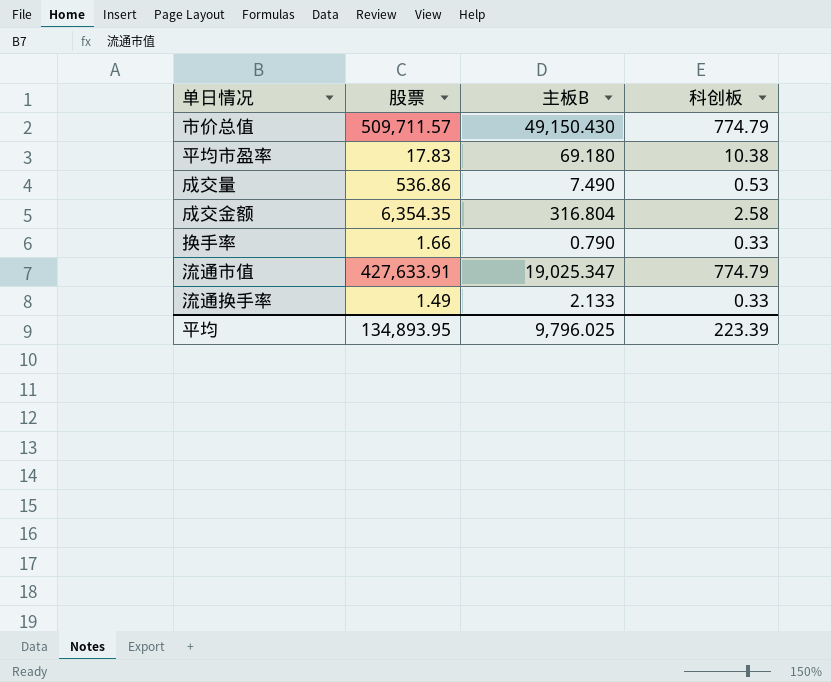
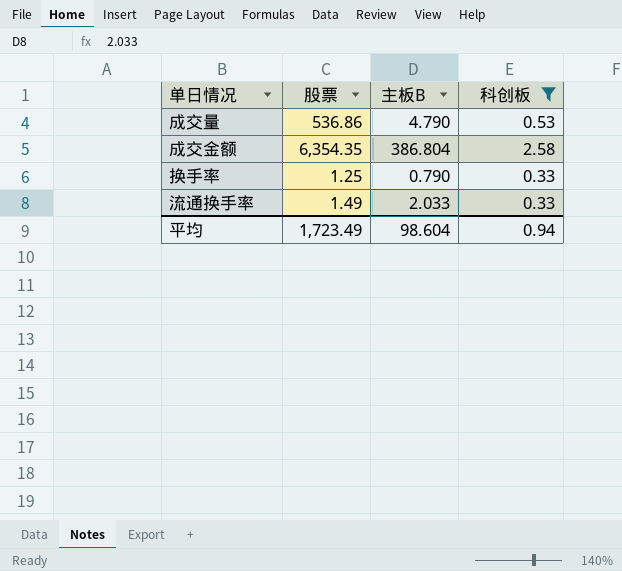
filter: none -> 科创板 <= 2.58
成交量 | 主板B: 7.490 -> 4.790
成交金额 | 主板B: 316.804 -> 386.804
换手率 | 股票: 1.66 -> 1.25
流通换手率 | 主板B: 2.133 -> 2.033
平均 | 股票: 134,893.95 -> 1,723.49
平均 | 主板B: 9,796.025 -> 98.604
平均 | 科创板: 223.39 -> 0.94

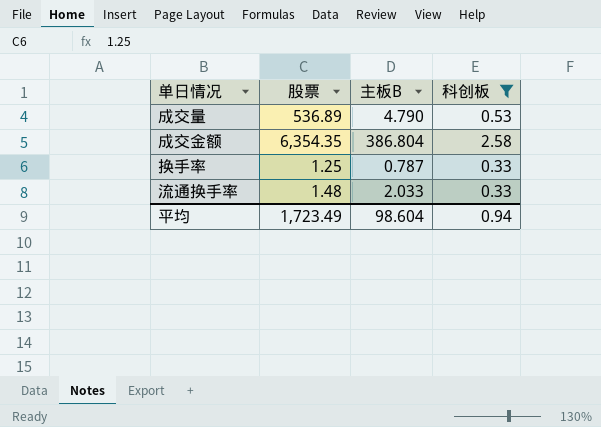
成交量 | 股票: 536.86 -> 536.89
换手率 | 主板B: 0.790 -> 0.787
流通换手率 | 股票: 1.49 -> 1.48

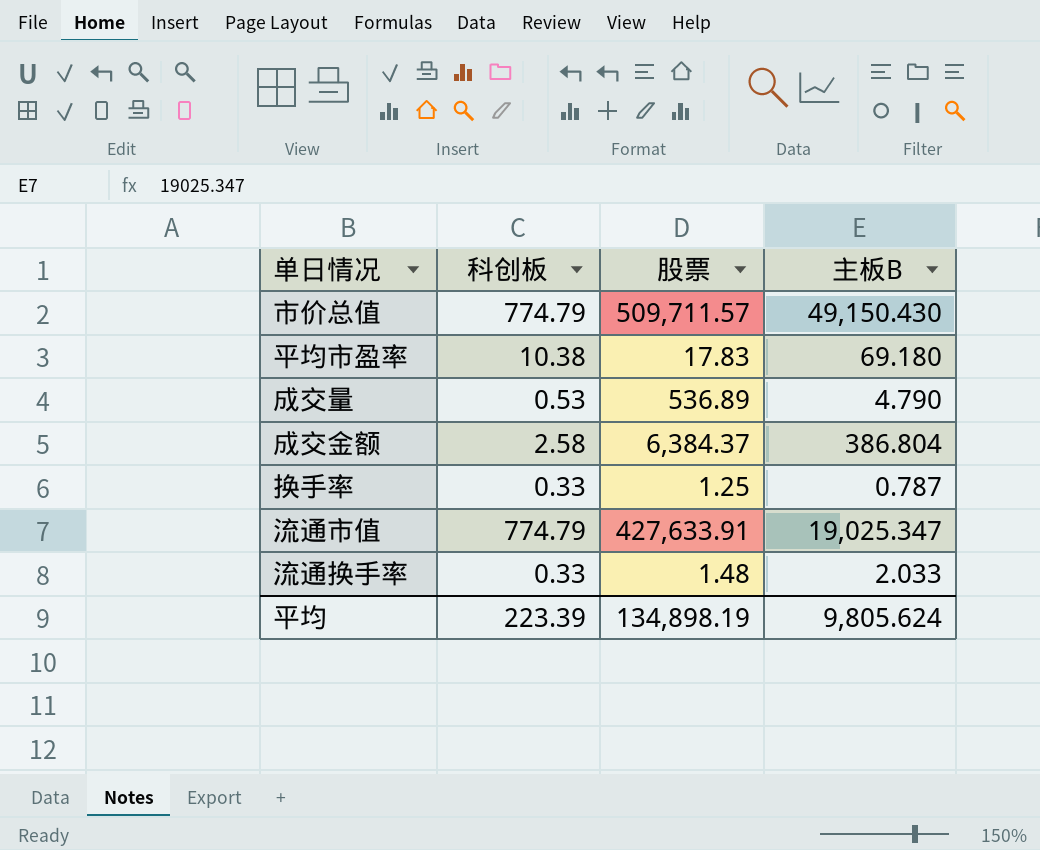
filter: 科创板 <= 2.58 -> none
column 科创板 | position: 4 -> 2
成交金额 | 股票: 6,354.35 -> 6,384.37
平均 | 科创板: 0.94 -> 223.39
平均 | 股票: 1,723.49 -> 134,898.19
平均 | 主板B: 98.604 -> 9,805.624

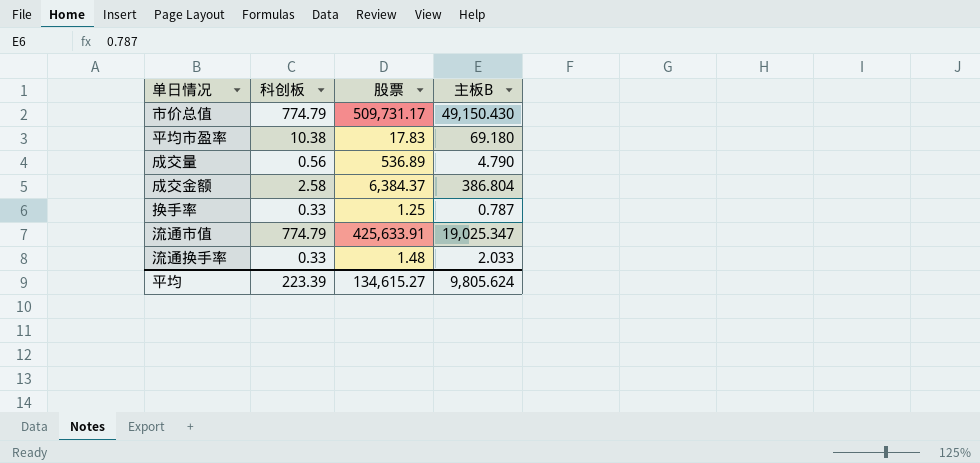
市价总值 | 股票: 509,711.57 -> 509,731.17
成交量 | 科创板: 0.53 -> 0.56
流通市值 | 股票: 427,633.91 -> 425,633.91
平均 | 股票: 134,898.19 -> 134,615.27

